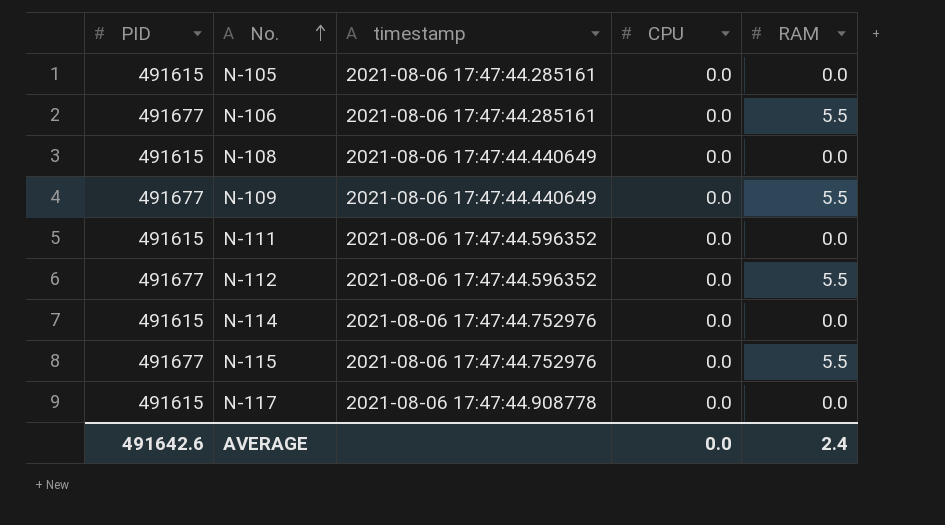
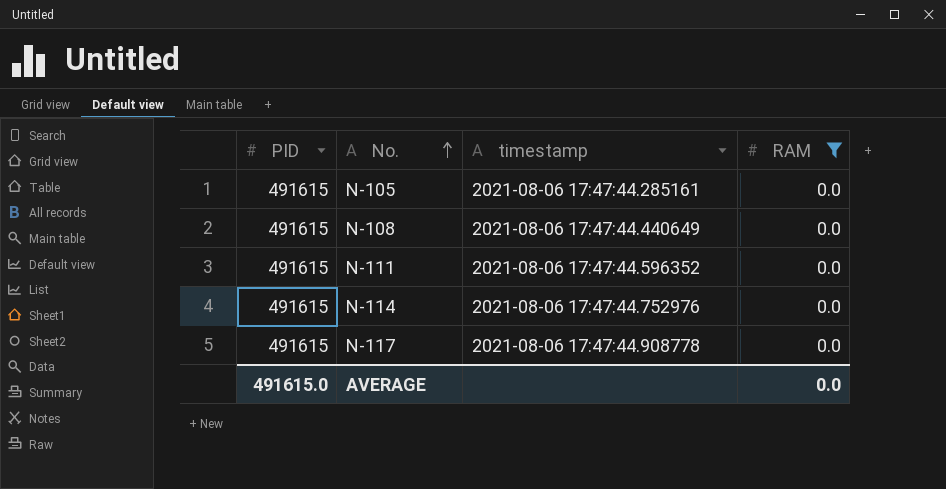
filter: none -> RAM = 0.0
column CPU | position: 4 -> none
AVERAGE | PID: 491642.6 -> 491615.0
AVERAGE | RAM: 2.4 -> 0.0

